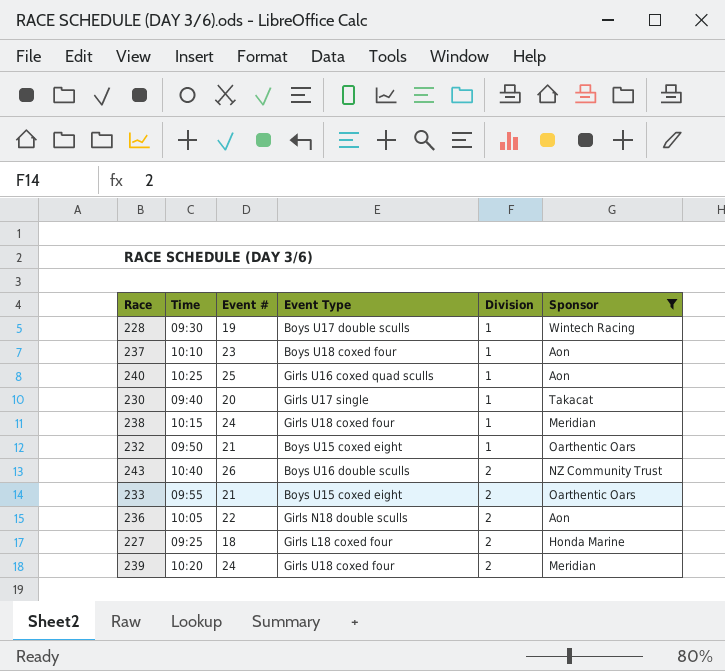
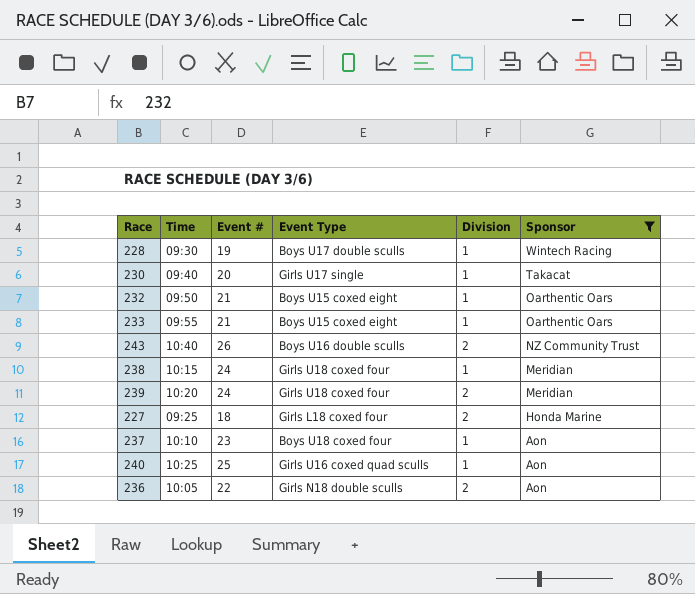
row order: Division ascending -> Sponsor descending
233 | Division: 2 -> 1

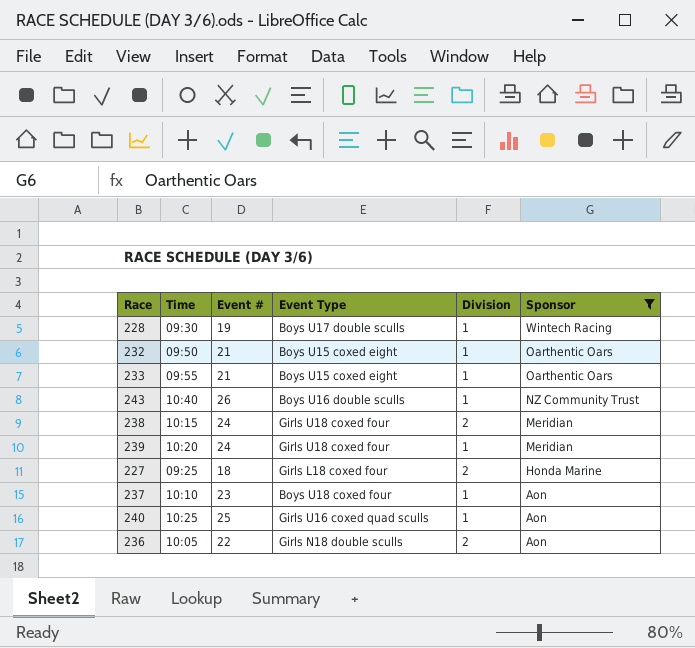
row 230: 09:40 | 20 | Girls U17 single | 1 | Takacat -> none
243 | Division: 2 -> 1
238 | Division: 1 -> 2
239 | Division: 2 -> 1

